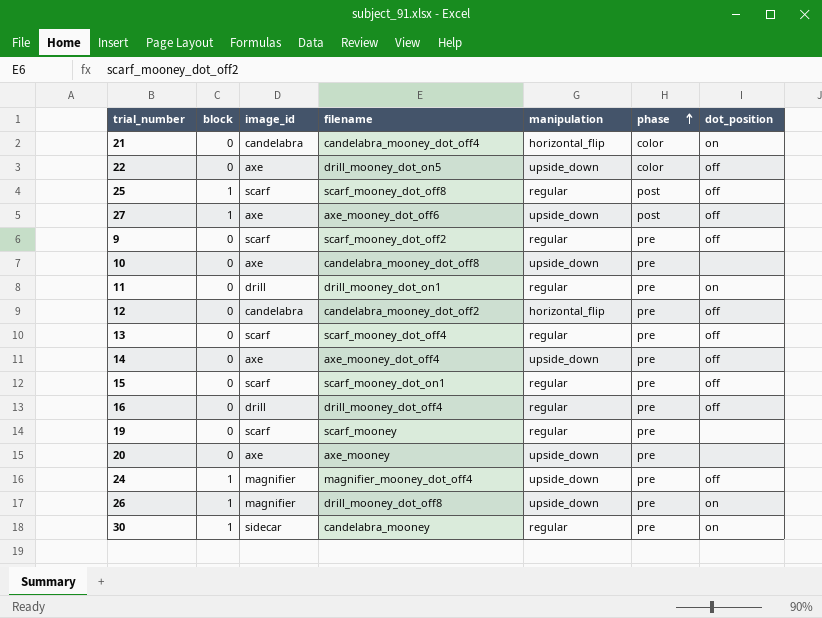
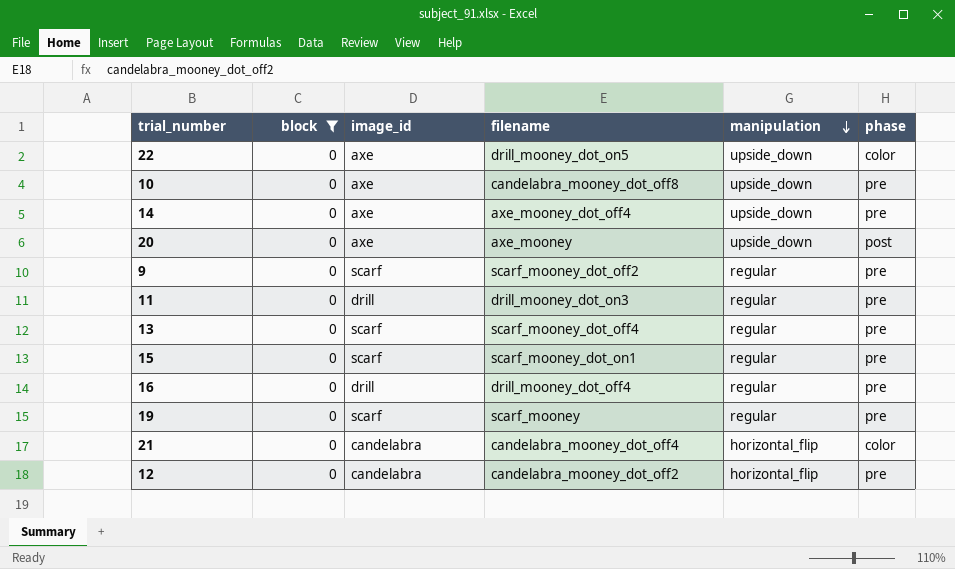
filter: none -> block = 0
row order: phase ascending -> manipulation descending
column dot_position | position: 7 -> none
20 | phase: pre -> post
11 | filename: drill_mooney_dot_on1 -> drill_mooney_dot_on3

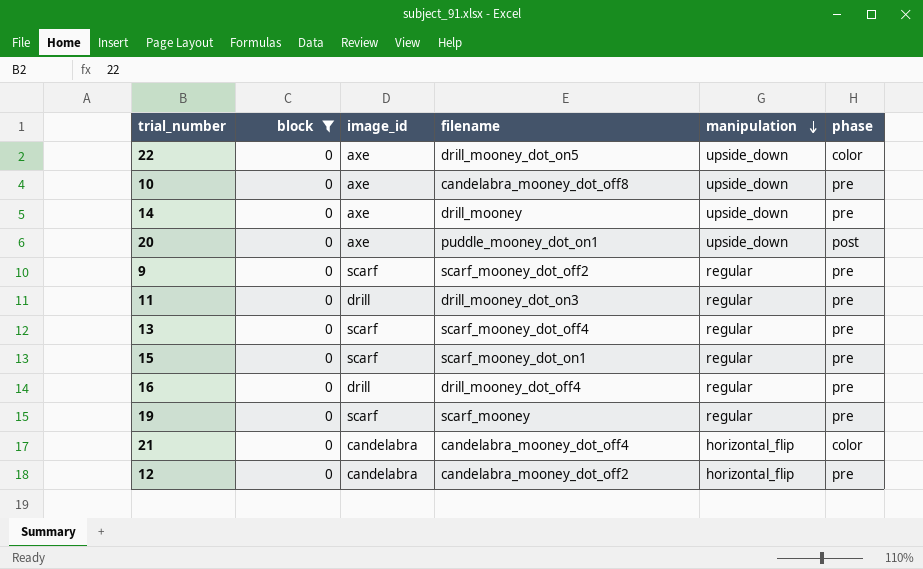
14 | filename: axe_mooney_dot_off4 -> drill_mooney
20 | filename: axe_mooney -> puddle_mooney_dot_on1

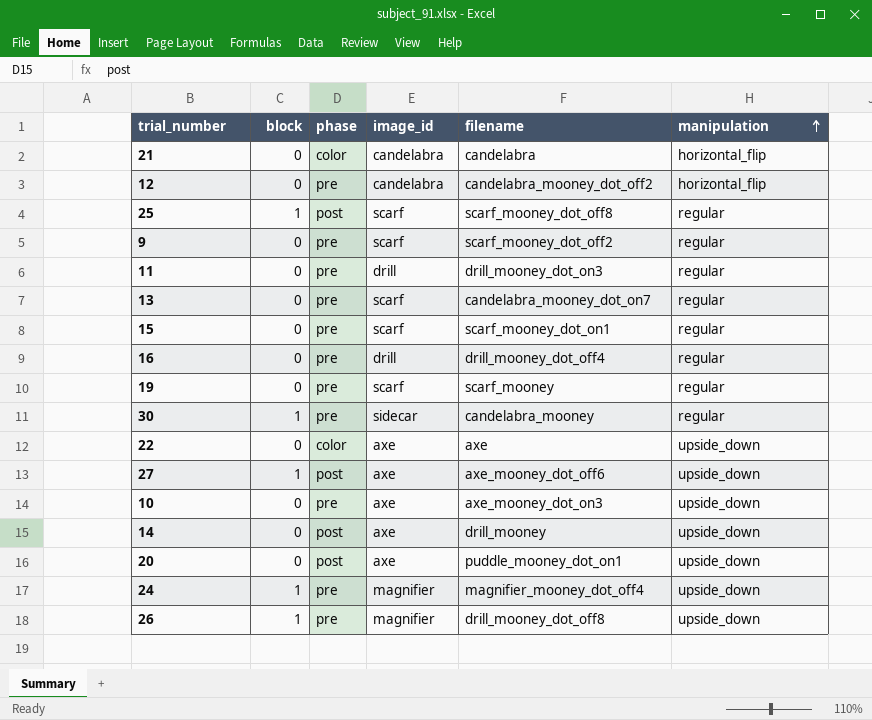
filter: block = 0 -> none
row order: manipulation descending -> manipulation ascending
column phase | position: 6 -> 3
21 | filename: candelabra_mooney_dot_off4 -> candelabra
13 | filename: scarf_mooney_dot_off4 -> candelabra_mooney_dot_on7
22 | filename: drill_mooney_dot_on5 -> axe
10 | filename: candelabra_mooney_dot_off8 -> axe_mooney_dot_on3
14 | phase: pre -> post

